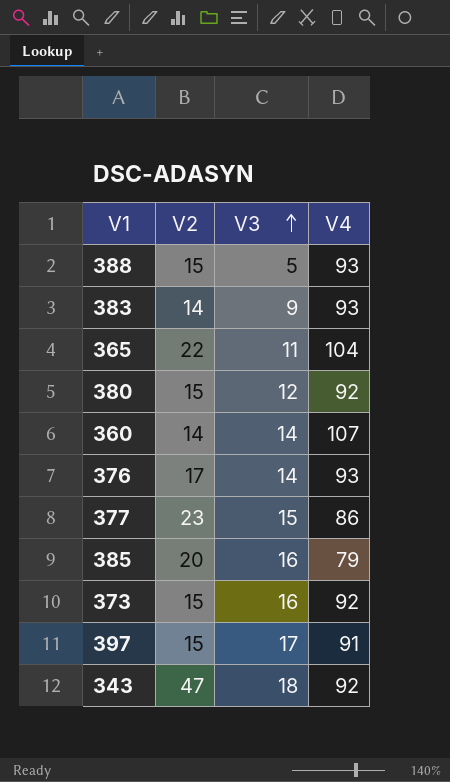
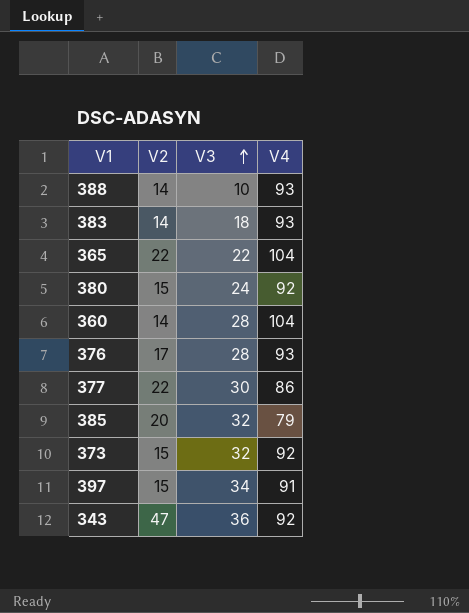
388 | V2: 15 -> 14
388 | V3: 5 -> 10
383 | V3: 9 -> 18
365 | V3: 11 -> 22
380 | V3: 12 -> 24
360 | V3: 14 -> 28
360 | V4: 107 -> 104
376 | V3: 14 -> 28
377 | V2: 23 -> 22
377 | V3: 15 -> 30
385 | V3: 16 -> 32
373 | V3: 16 -> 32
397 | V3: 17 -> 34
343 | V3: 18 -> 36

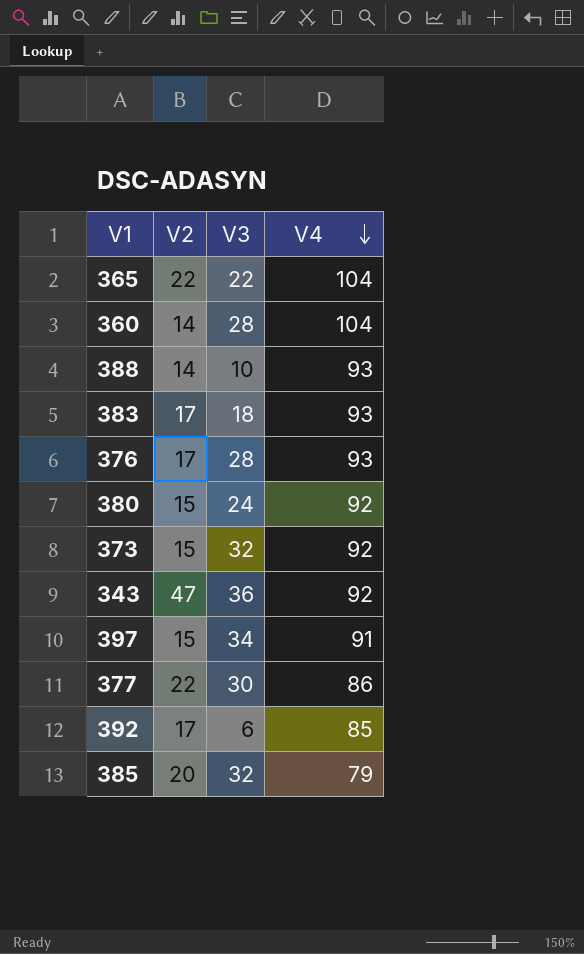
row order: V3 ascending -> V4 descending
383 | V2: 14 -> 17
row 392: none -> 17 | 6 | 85

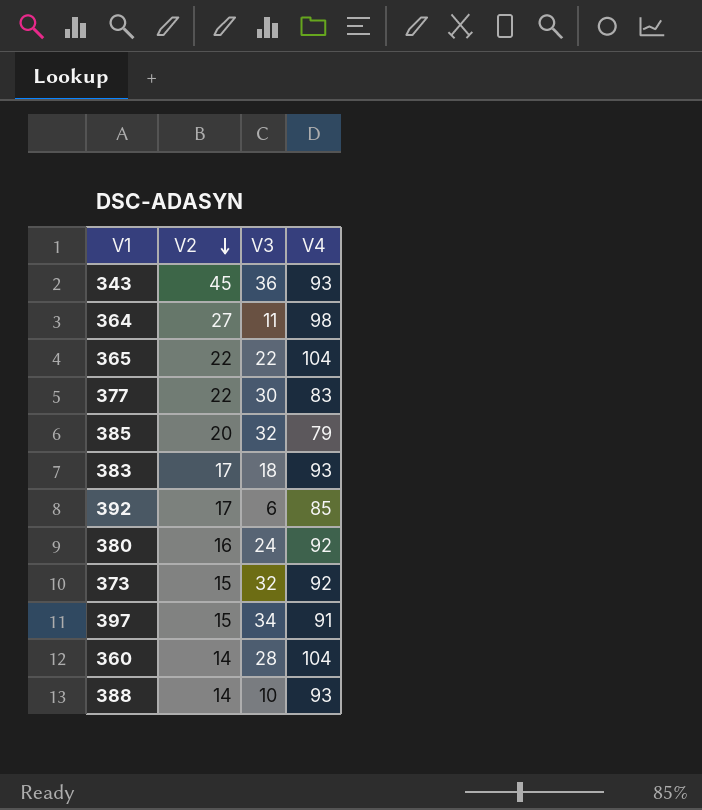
row order: V4 descending -> V2 descending
row 376: 17 | 28 | 93 -> none
343 | V2: 47 -> 45
343 | V4: 92 -> 93
row 364: none -> 27 | 11 | 98
377 | V4: 86 -> 83
380 | V2: 15 -> 16

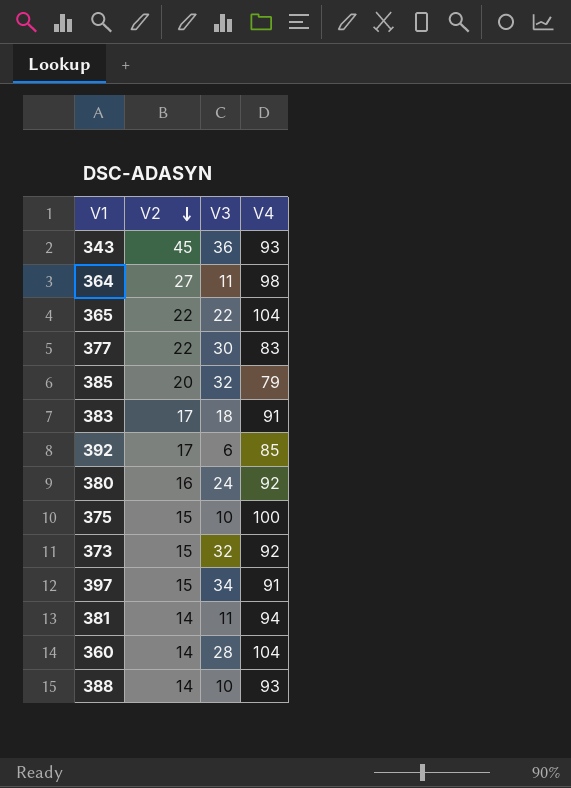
383 | V4: 93 -> 91
row 375: none -> 15 | 10 | 100
row 381: none -> 14 | 11 | 94

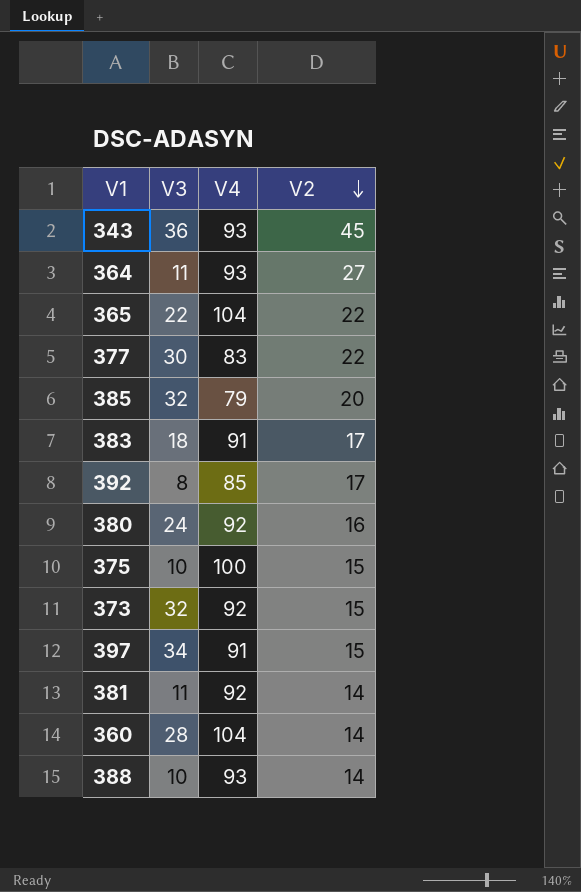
column V2 | position: 2 -> 4
364 | V4: 98 -> 93
392 | V3: 6 -> 8
381 | V4: 94 -> 92

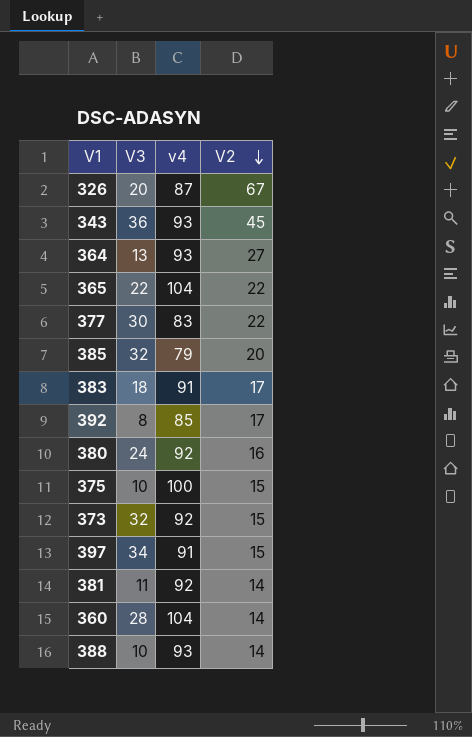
column name: V4 -> v4
row 326: none -> 20 | 87 | 67
364 | V3: 11 -> 13

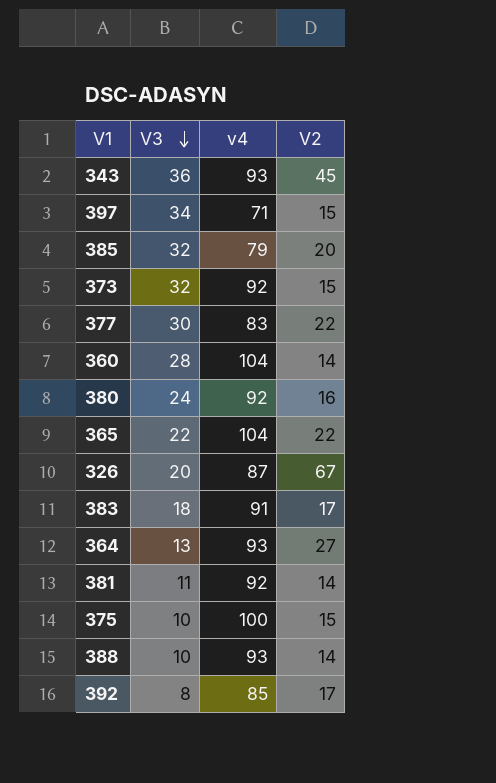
row order: V2 descending -> V3 descending
397 | v4: 91 -> 71

